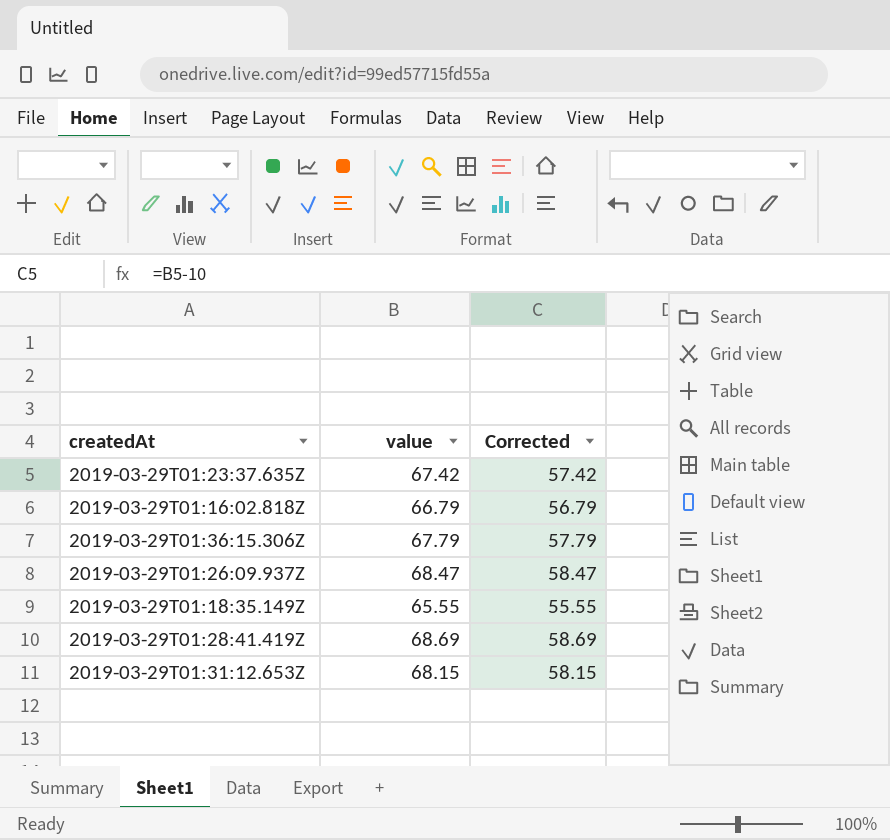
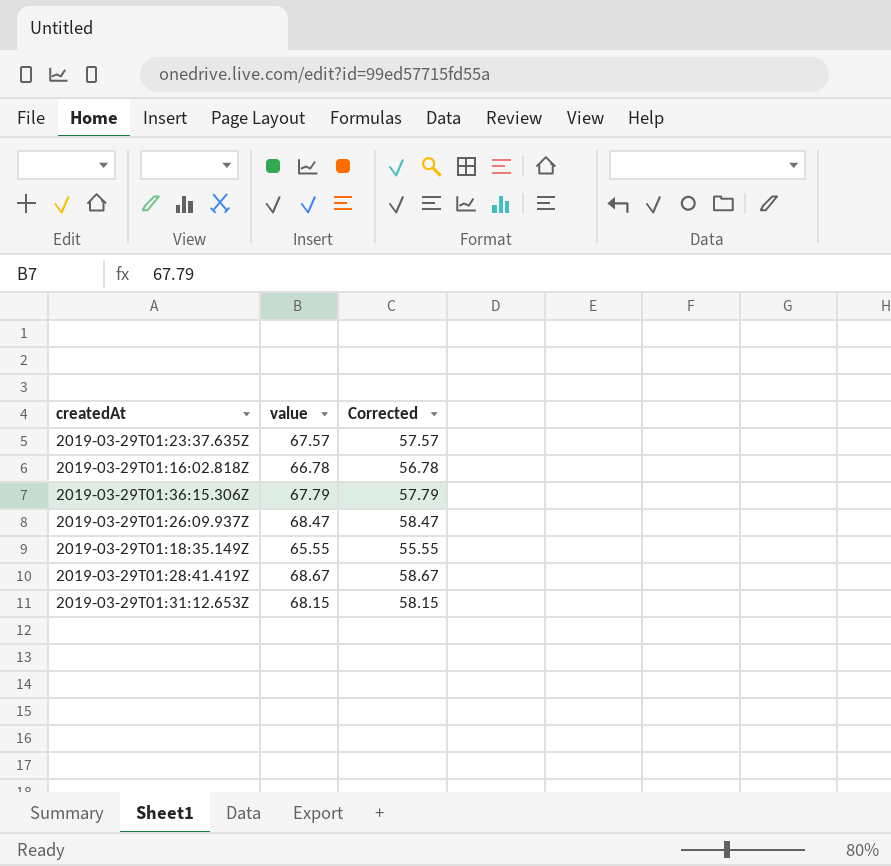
2019-03-29T01:23:37.635Z | value: 67.42 -> 67.57
2019-03-29T01:23:37.635Z | Corrected: 57.42 -> 57.57
2019-03-29T01:16:02.818Z | value: 66.79 -> 66.78
2019-03-29T01:16:02.818Z | Corrected: 56.79 -> 56.78
2019-03-29T01:28:41.419Z | value: 68.69 -> 68.67
2019-03-29T01:28:41.419Z | Corrected: 58.69 -> 58.67

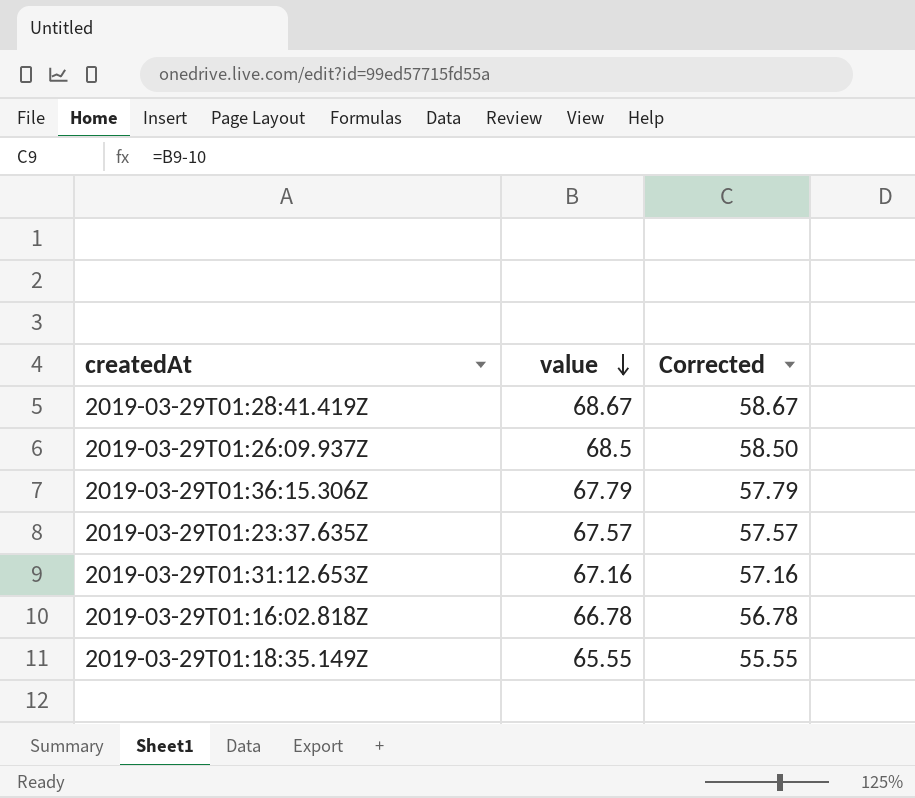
row order: none -> value descending
2019-03-29T01:26:09.937Z | value: 68.47 -> 68.5
2019-03-29T01:26:09.937Z | Corrected: 58.47 -> 58.50
2019-03-29T01:31:12.653Z | value: 68.15 -> 67.16
2019-03-29T01:31:12.653Z | Corrected: 58.15 -> 57.16

